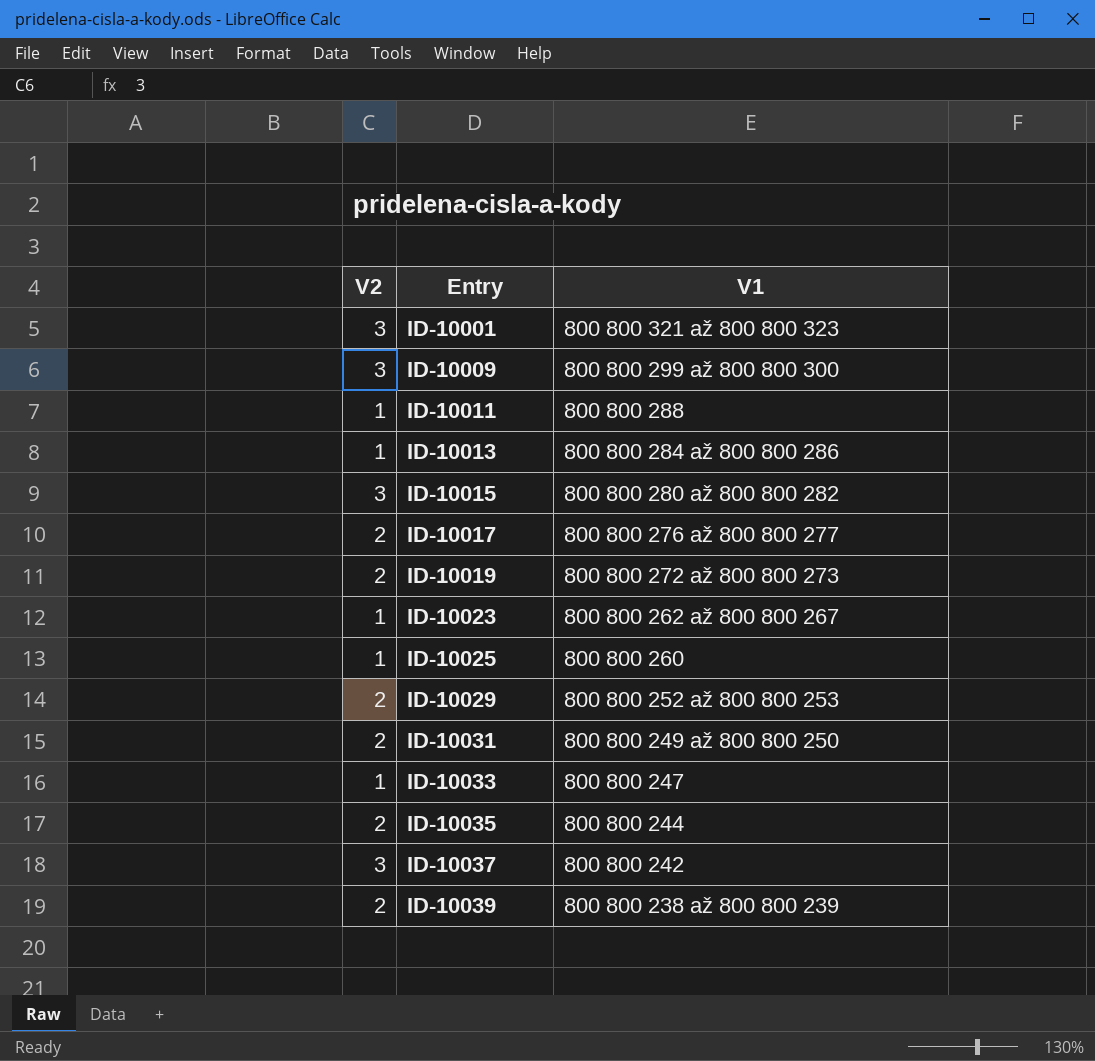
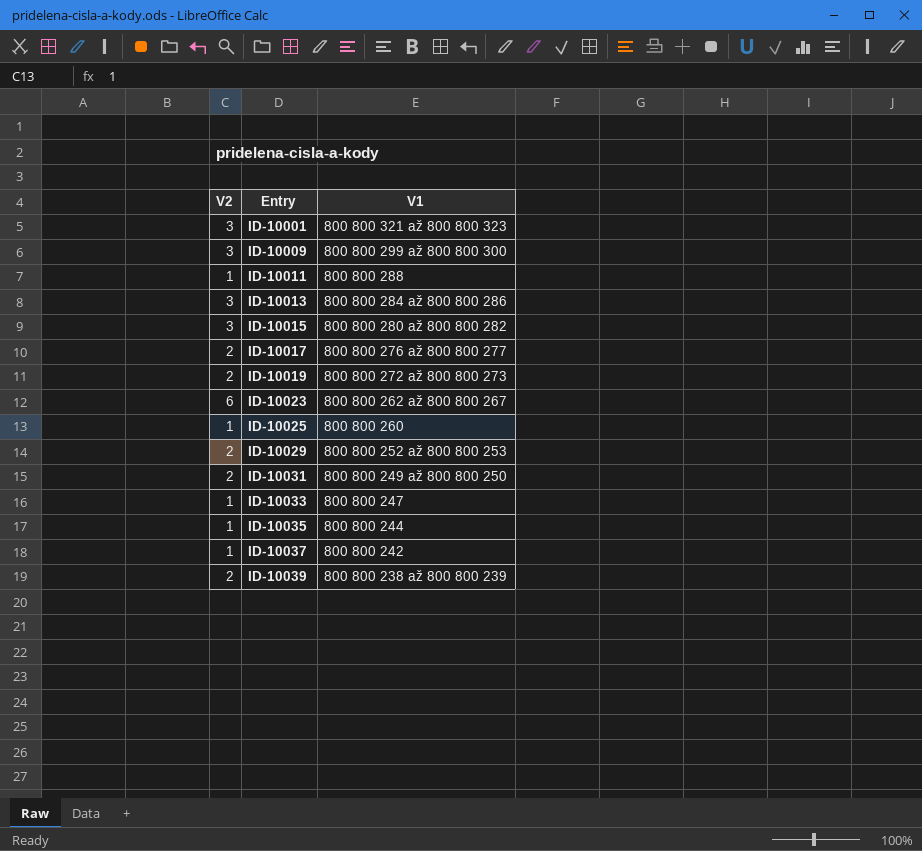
ID-10013 | V2: 1 -> 3
ID-10023 | V2: 1 -> 6
ID-10035 | V2: 2 -> 1
ID-10037 | V2: 3 -> 1

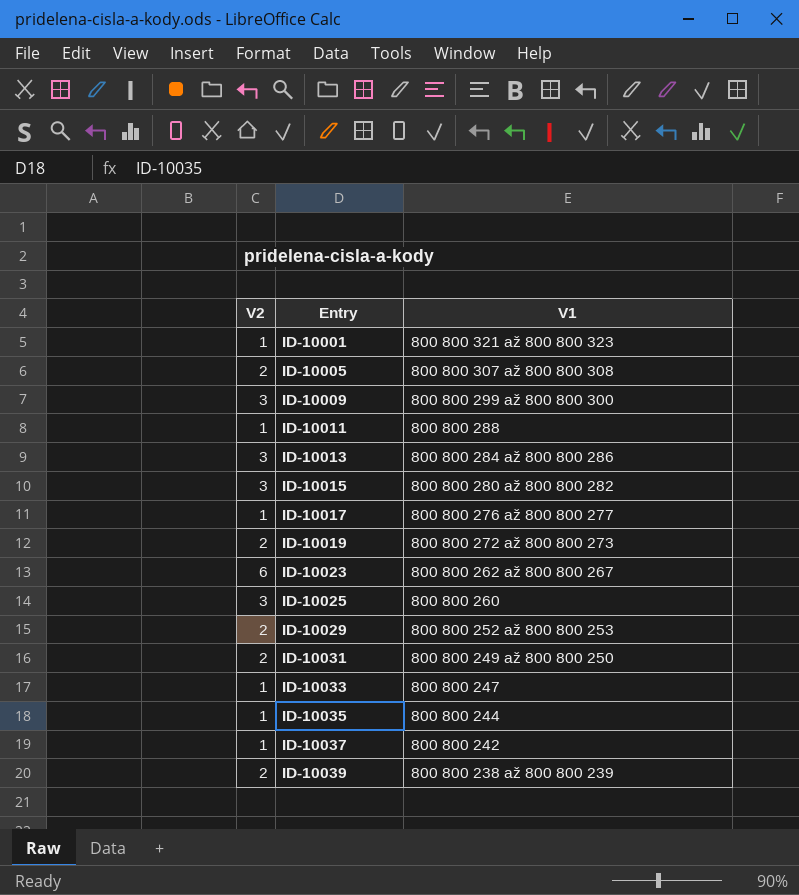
ID-10001 | V2: 3 -> 1
row ID-10005: none -> 2 | 800 800 307 až 800 800 308
ID-10017 | V2: 2 -> 1
ID-10025 | V2: 1 -> 3

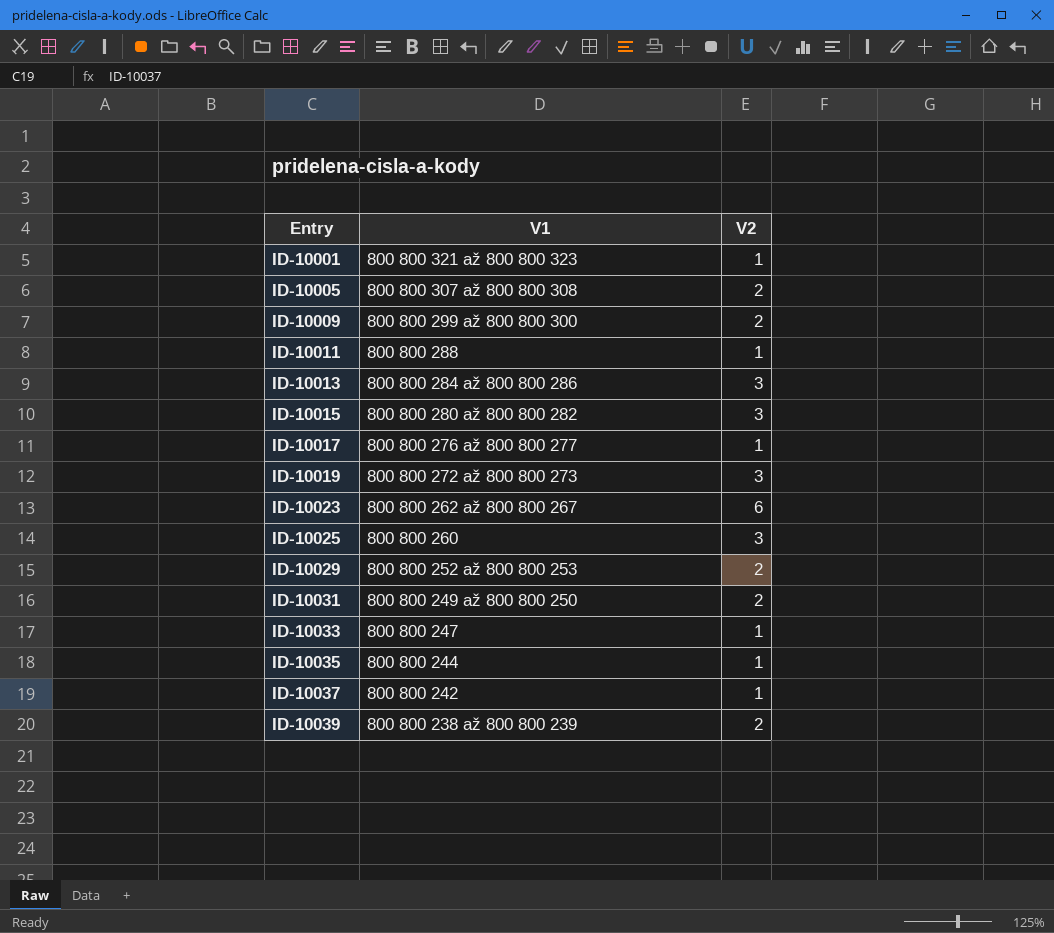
column V2 | position: 1 -> 3
ID-10009 | V2: 3 -> 2
ID-10019 | V2: 2 -> 3

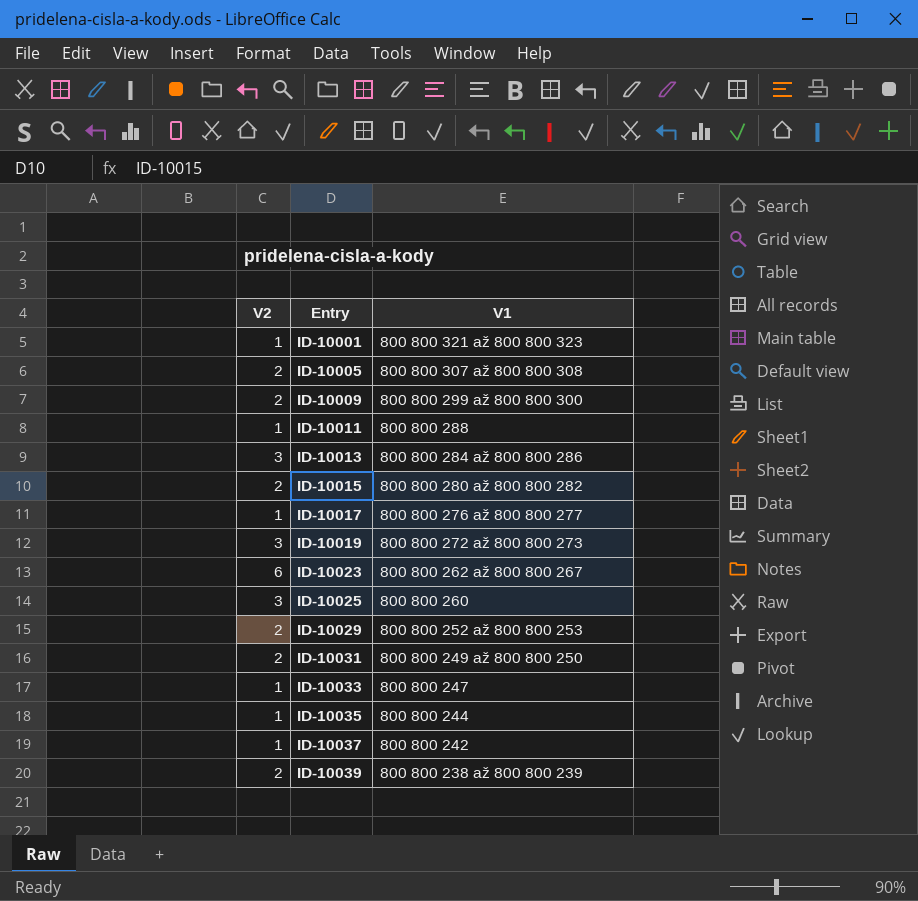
column V2 | position: 3 -> 1
ID-10015 | V2: 3 -> 2

